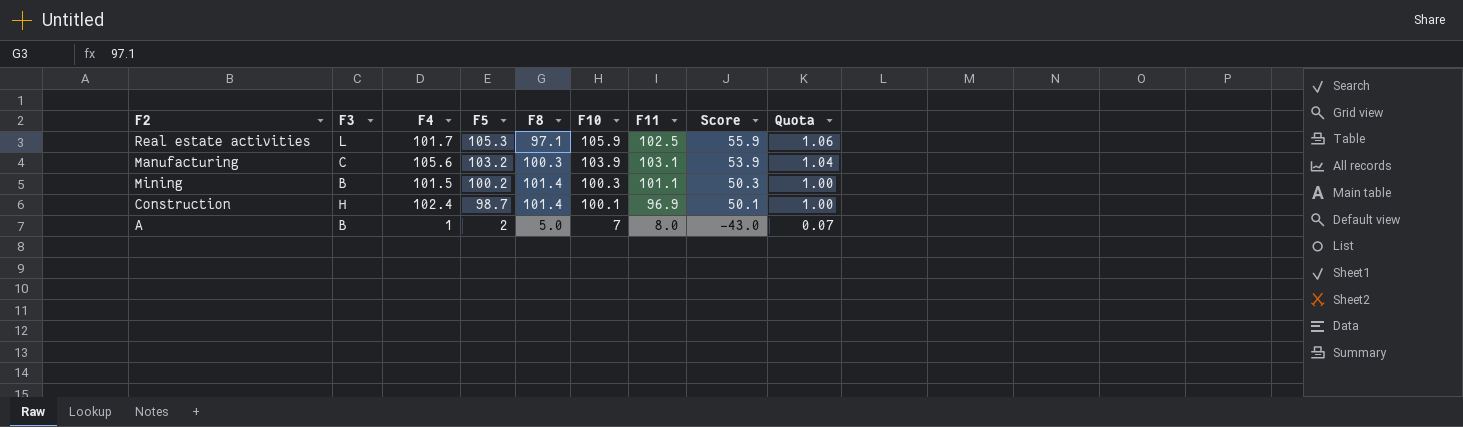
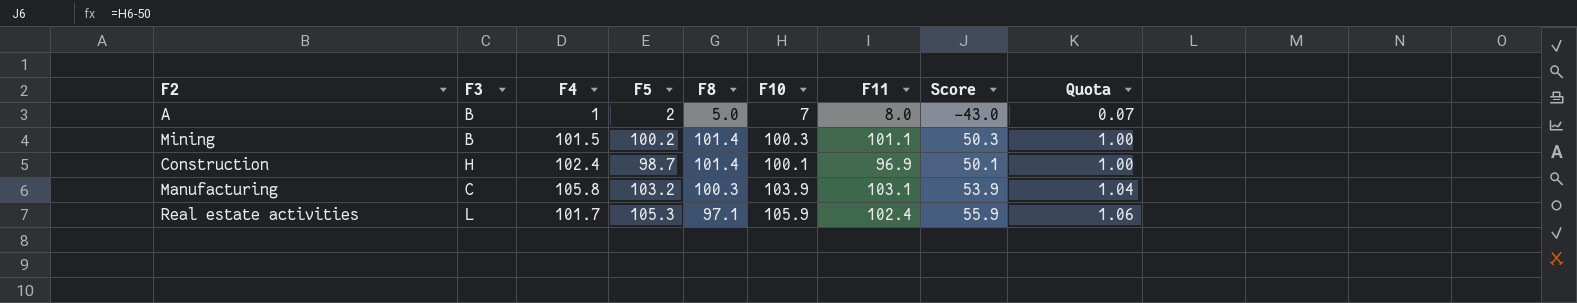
row order: F5 descending -> Quota ascending
Manufacturing | F4: 105.6 -> 105.8
Real estate activities | F11: 102.5 -> 102.4

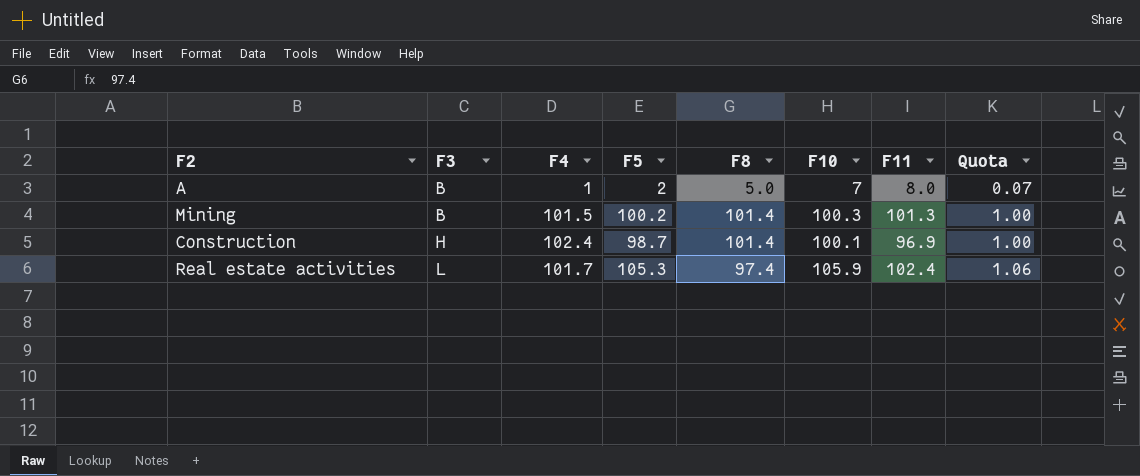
column Score | formula: [F10] - 50 -> none
row Manufacturing: C | 105.8 | 103.2 | 100.3 | 103.9 | 103.1 | 53.9 | 1.04 -> none
Mining | F11: 101.1 -> 101.3
Real estate activities | F8: 97.1 -> 97.4

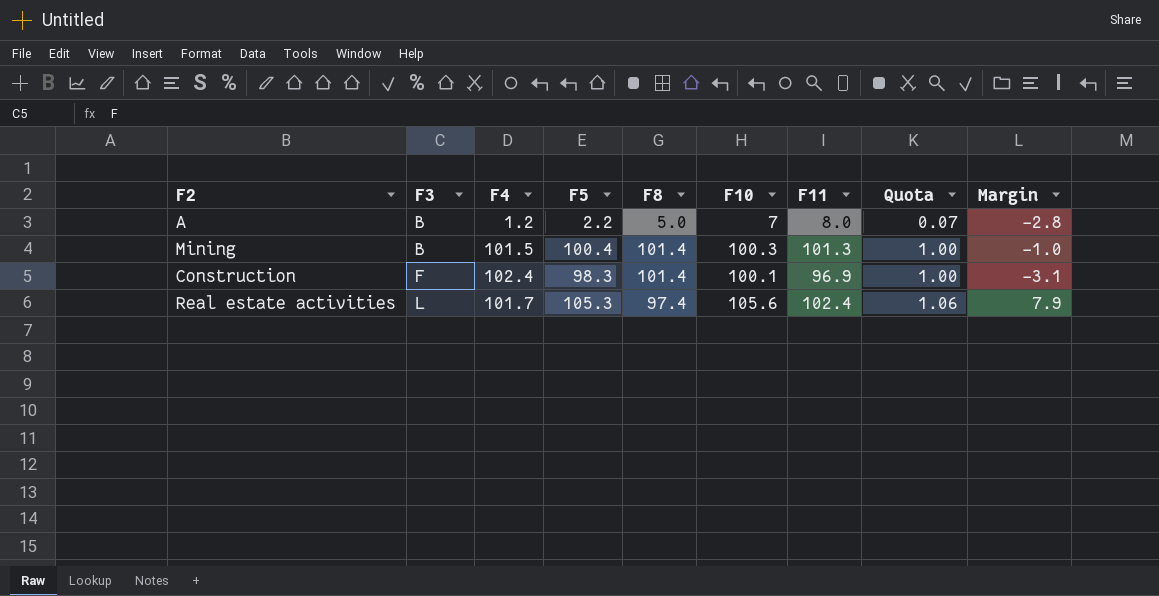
column Margin | formula: none -> [F5] - [F8]
А | F4: 1 -> 1.2
А | F5: 2 -> 2.2
Mining | F5: 100.2 -> 100.4
Construction | F3: H -> F
Construction | F5: 98.7 -> 98.3
Real estate activities | F10: 105.9 -> 105.6

